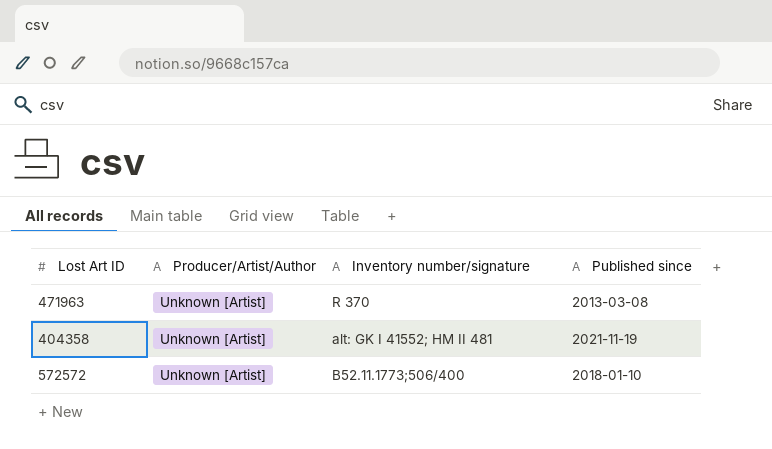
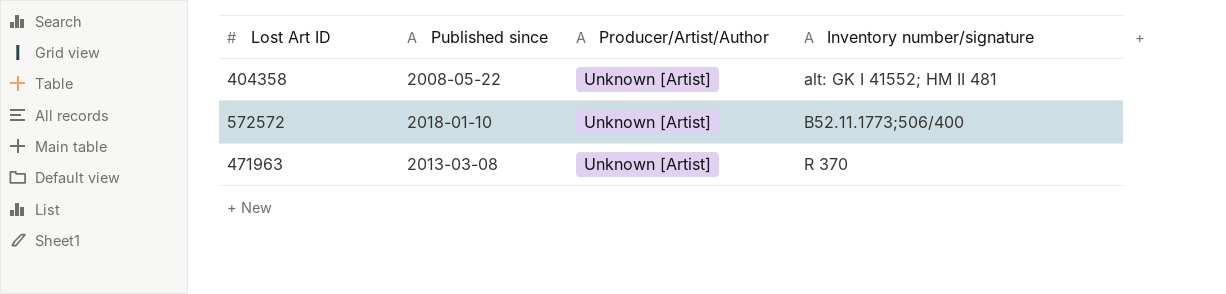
row order: none -> Inventory number/signature ascending
column Published since | position: 4 -> 2
404358 | Published since: 2021-11-19 -> 2008-05-22

